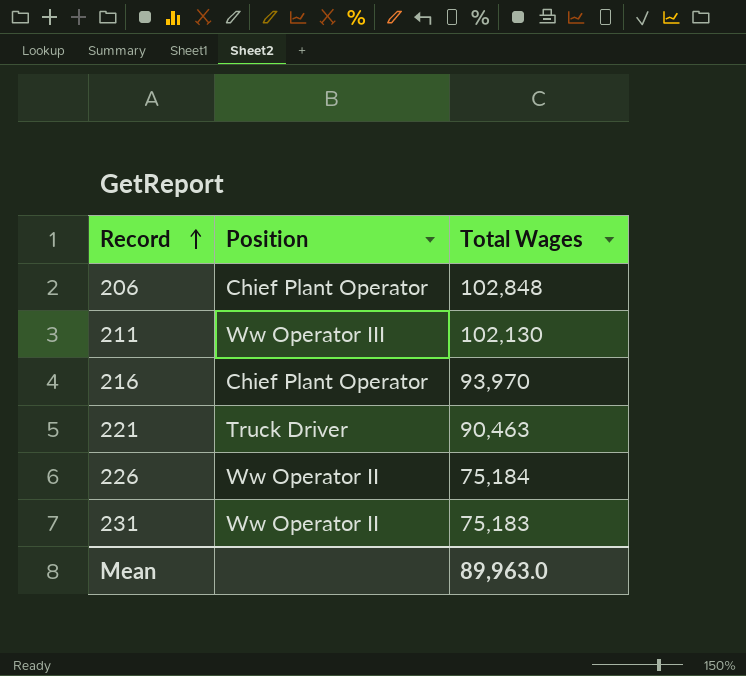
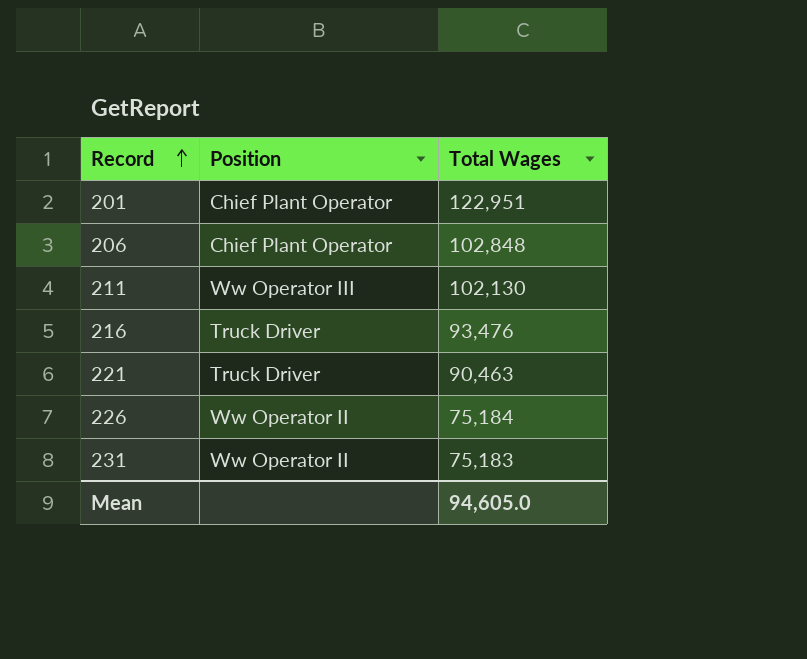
row 201: none -> Chief Plant Operator | 122,951
216 | Position: Chief Plant Operator -> Truck Driver
216 | Total Wages: 93,970 -> 93,476
Mean | Total Wages: 89,963.0 -> 94,605.0

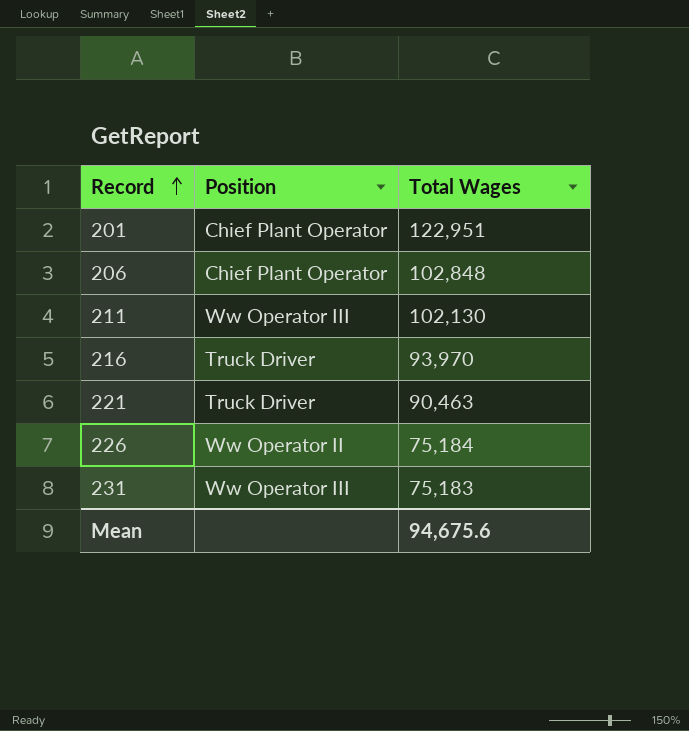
216 | Total Wages: 93,476 -> 93,970
231 | Position: Ww Operator II -> Ww Operator III
Mean | Total Wages: 94,605.0 -> 94,675.6

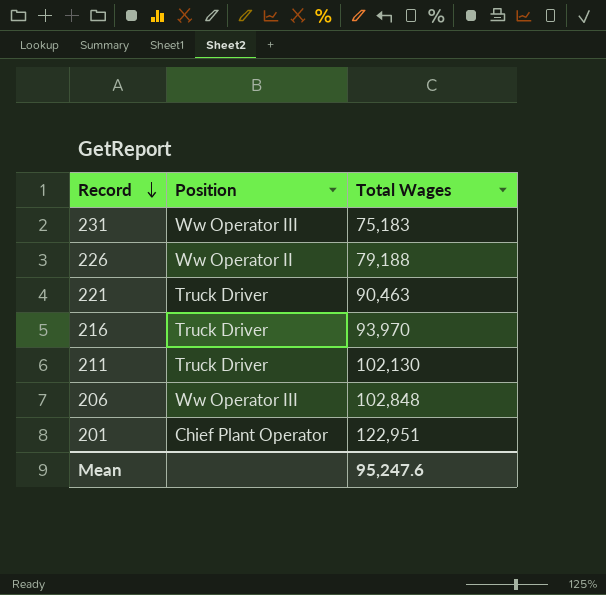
row order: Record ascending -> Record descending
226 | Total Wages: 75,184 -> 79,188
211 | Position: Ww Operator III -> Truck Driver
206 | Position: Chief Plant Operator -> Ww Operator III
Mean | Total Wages: 94,675.6 -> 95,247.6

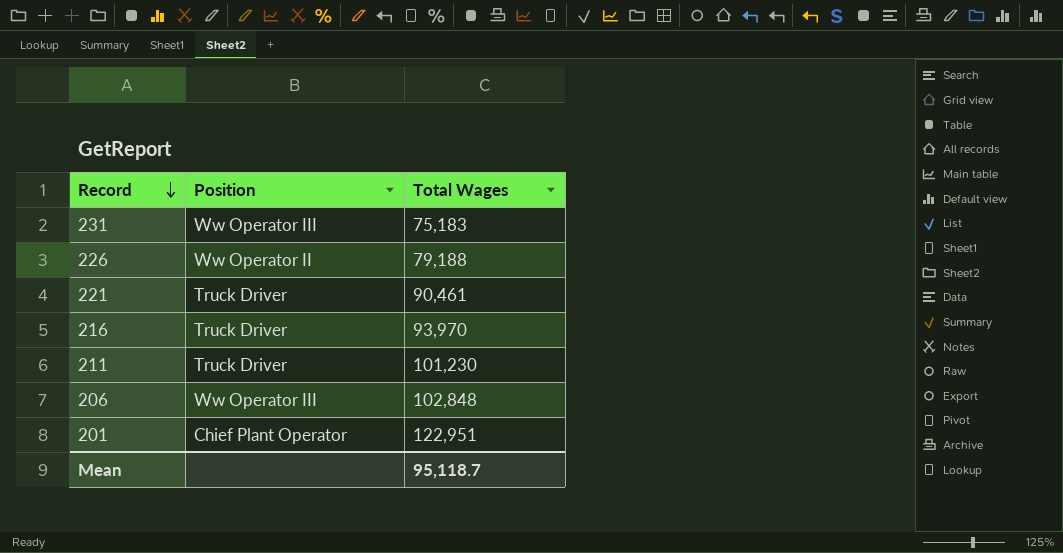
221 | Total Wages: 90,463 -> 90,461
211 | Total Wages: 102,130 -> 101,230
Mean | Total Wages: 95,247.6 -> 95,118.7

